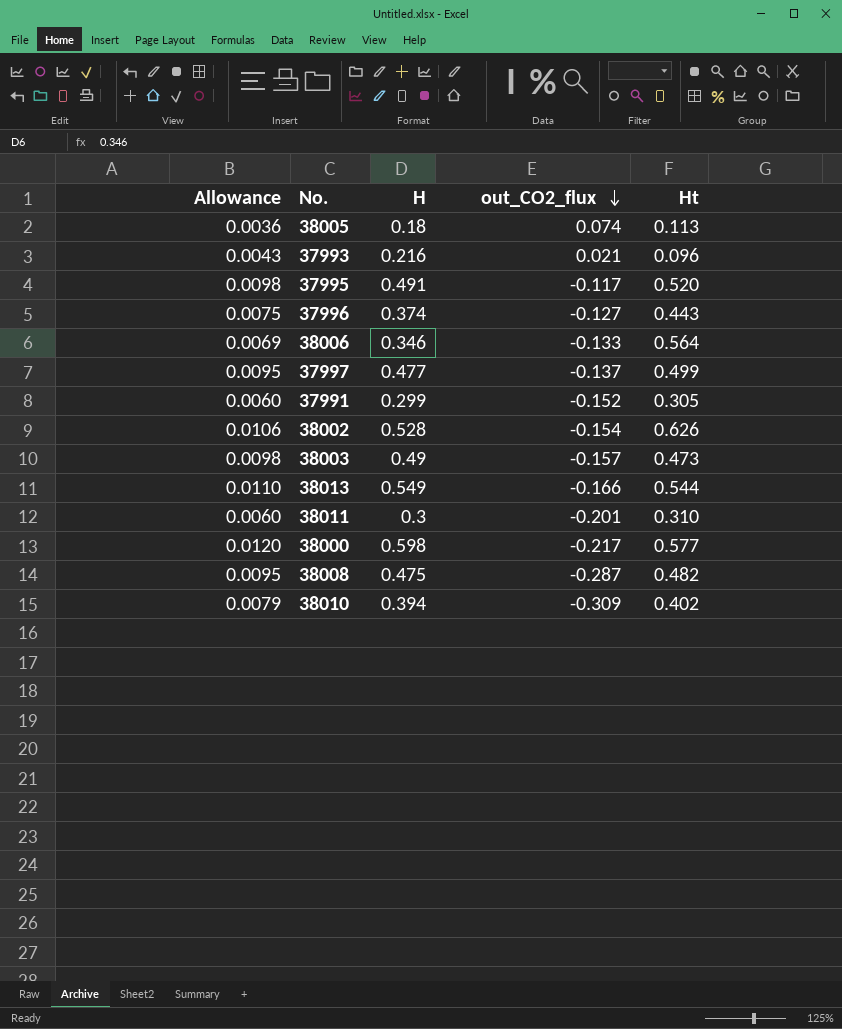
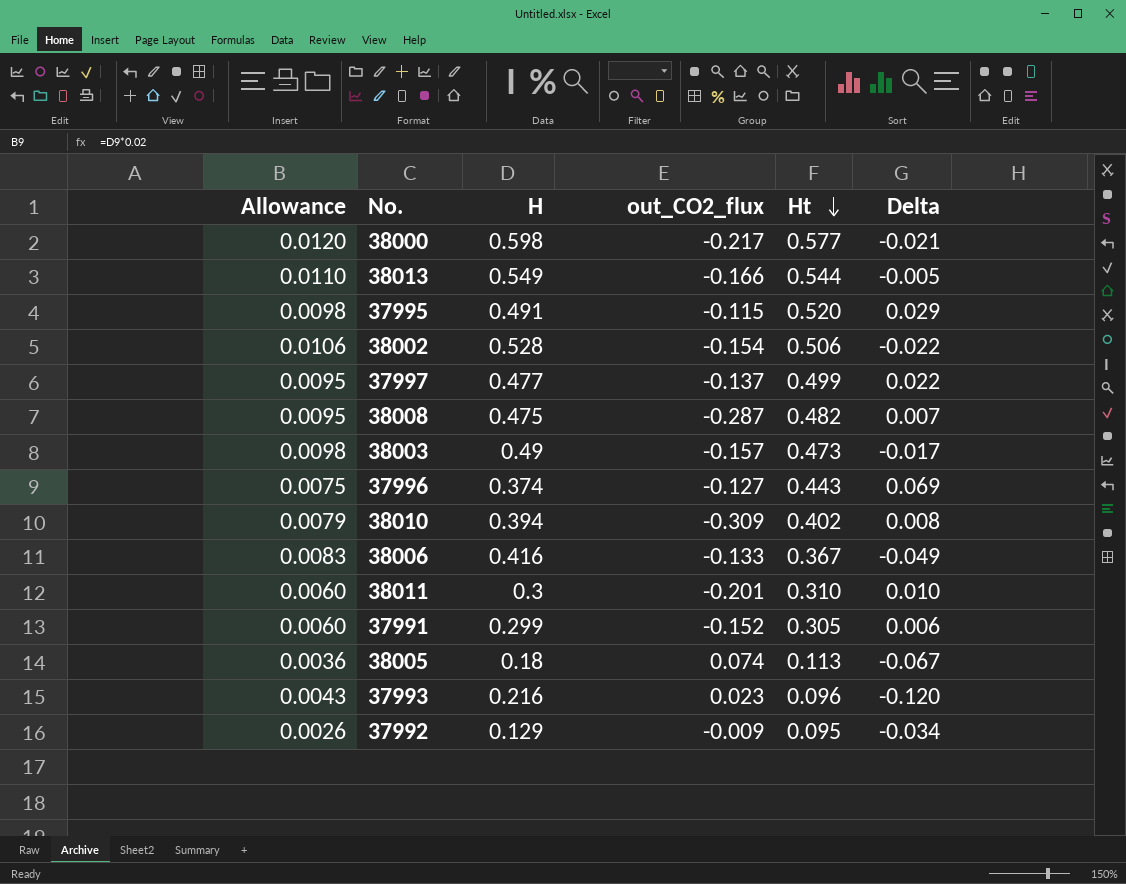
row order: out_CO2_flux descending -> Ht descending
column Delta | formula: none -> [Ht] - [H]
37995 | out_CO2_flux: -0.117 -> -0.115
38002 | Ht: 0.626 -> 0.506
38006 | Allowance: 0.0069 -> 0.0083
38006 | H: 0.346 -> 0.416
38006 | Ht: 0.564 -> 0.367
37993 | out_CO2_flux: 0.021 -> 0.023
row 37992: none -> 0.0026 | 0.129 | -0.009 | 0.095 | -0.034

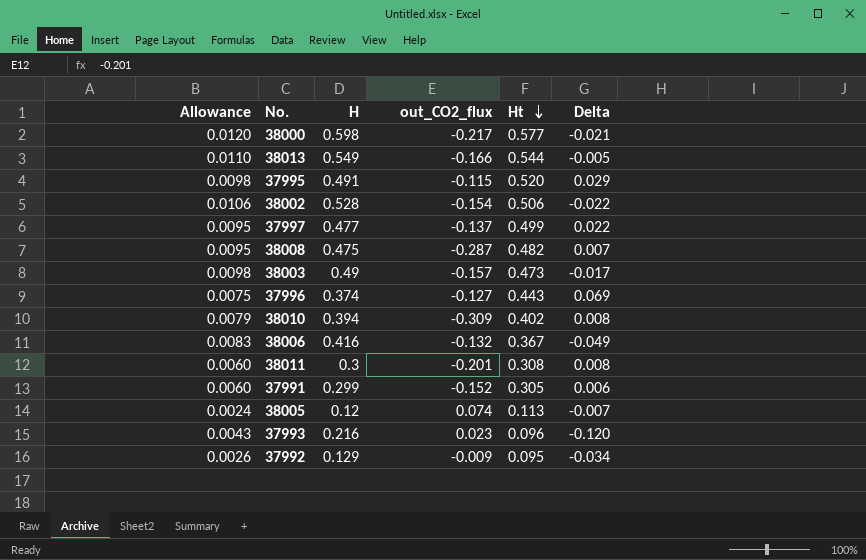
38006 | out_CO2_flux: -0.133 -> -0.132
38011 | Ht: 0.310 -> 0.308
38011 | Delta: 0.010 -> 0.008
38005 | Allowance: 0.0036 -> 0.0024
38005 | H: 0.18 -> 0.12
38005 | Delta: -0.067 -> -0.007

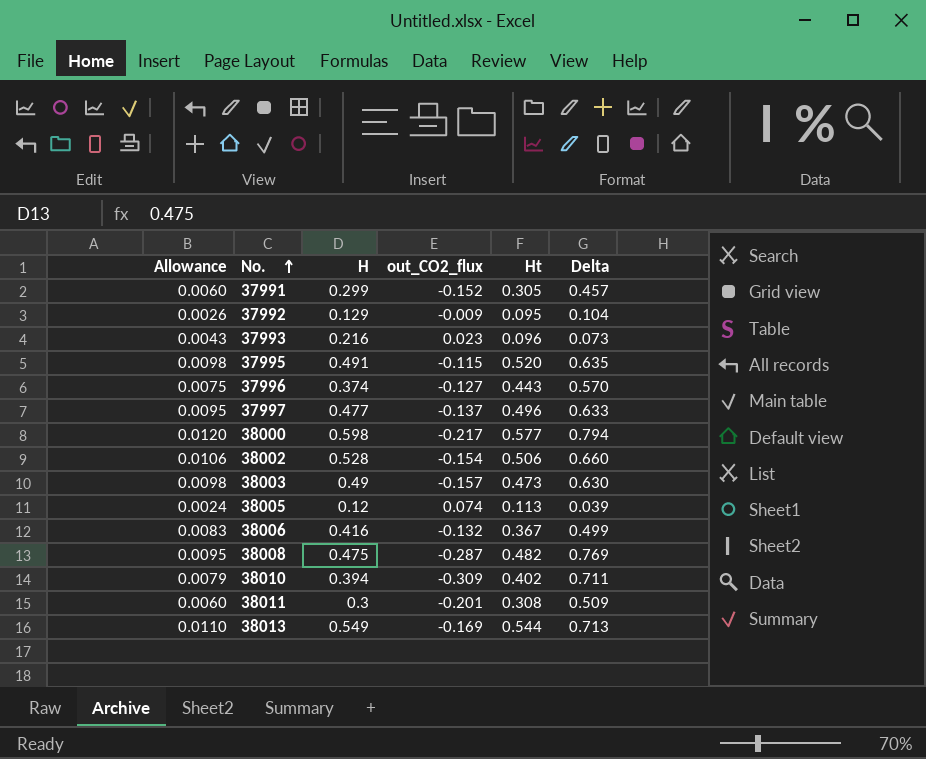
row order: Ht descending -> No. ascending
column Delta | formula: [Ht] - [H] -> [Ht] - [out_CO2_flux]
37997 | Ht: 0.499 -> 0.496
38013 | out_CO2_flux: -0.166 -> -0.169

